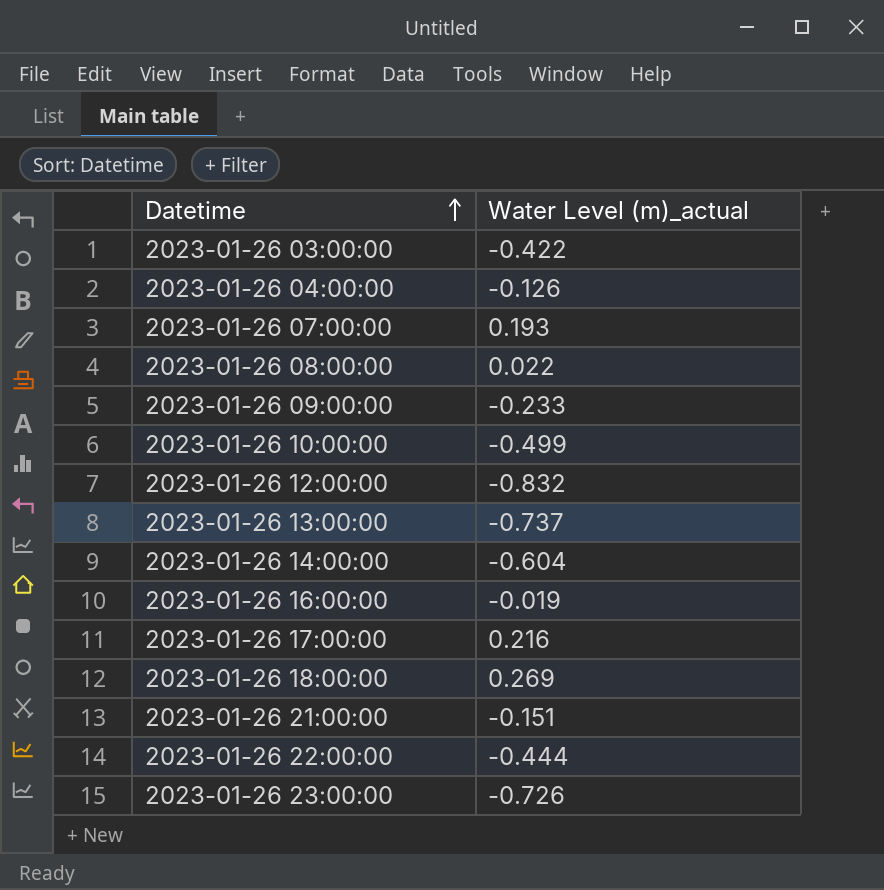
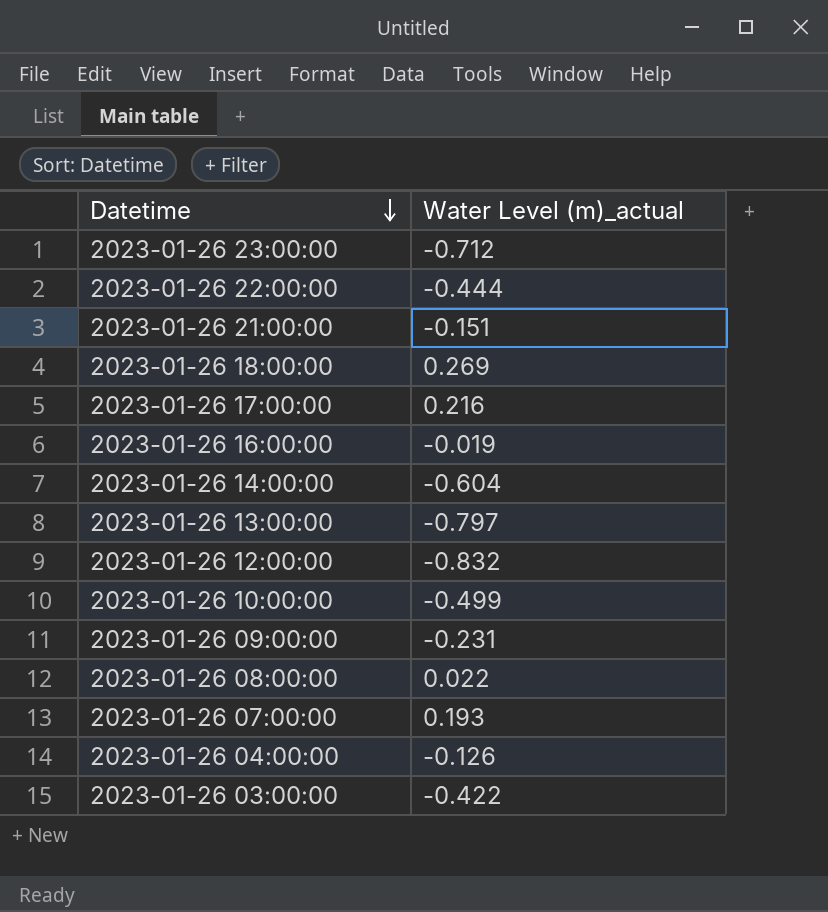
row order: Datetime ascending -> Datetime descending
2023-01-26 23:00:00 | Water Level (m)_actual: -0.726 -> -0.712
2023-01-26 13:00:00 | Water Level (m)_actual: -0.737 -> -0.797
2023-01-26 09:00:00 | Water Level (m)_actual: -0.233 -> -0.231

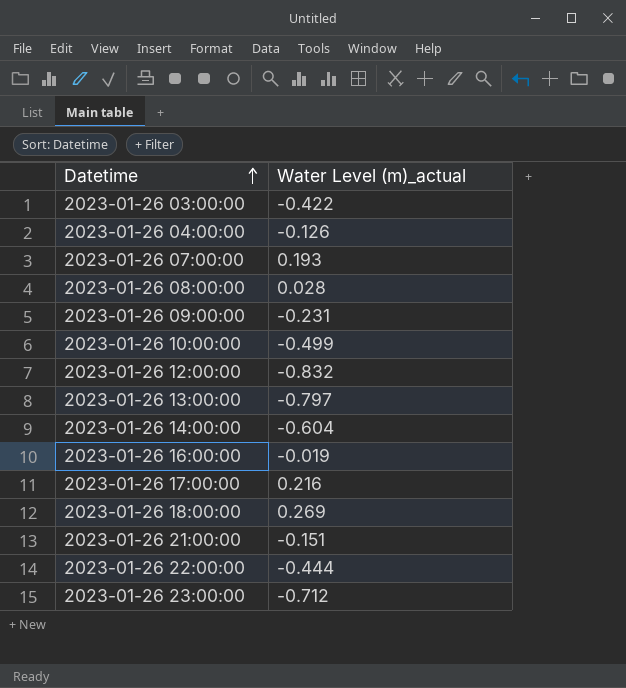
row order: Datetime descending -> Datetime ascending
2023-01-26 08:00:00 | Water Level (m)_actual: 0.022 -> 0.028

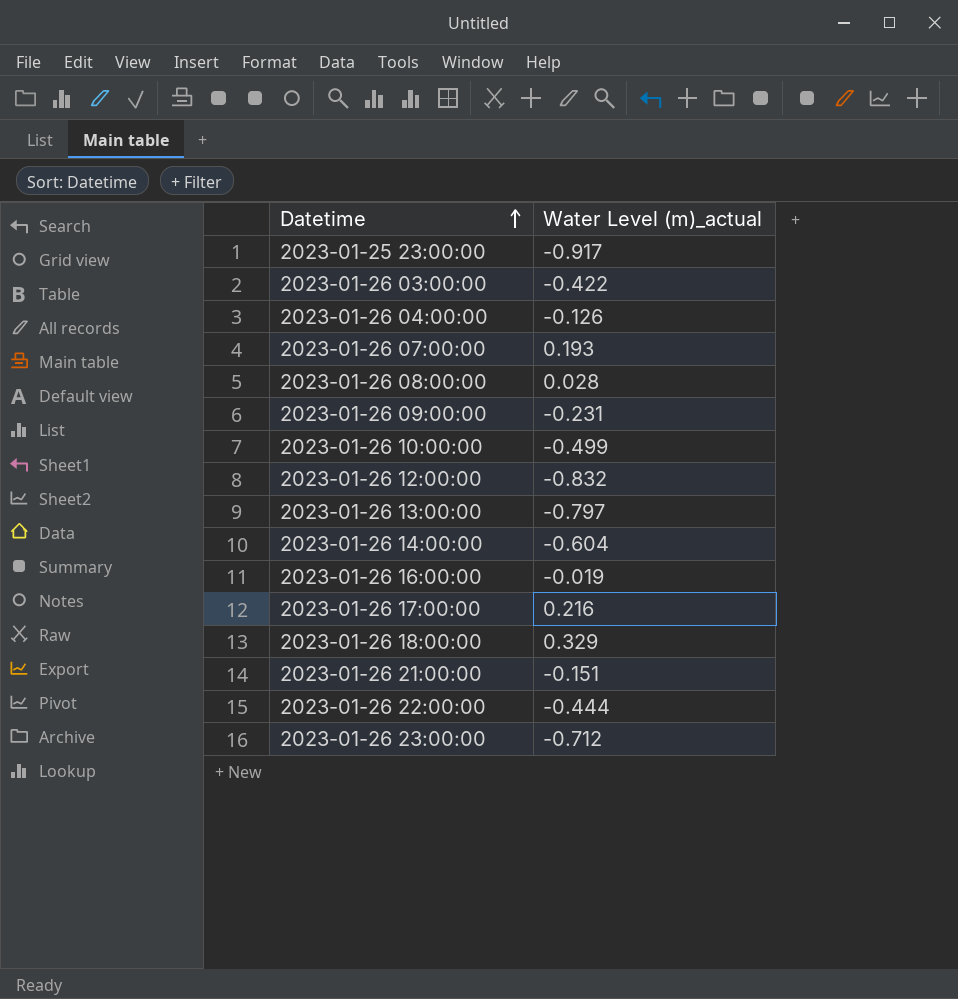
row 2023-01-25 23:00:00: none -> -0.917
2023-01-26 18:00:00 | Water Level (m)_actual: 0.269 -> 0.329

